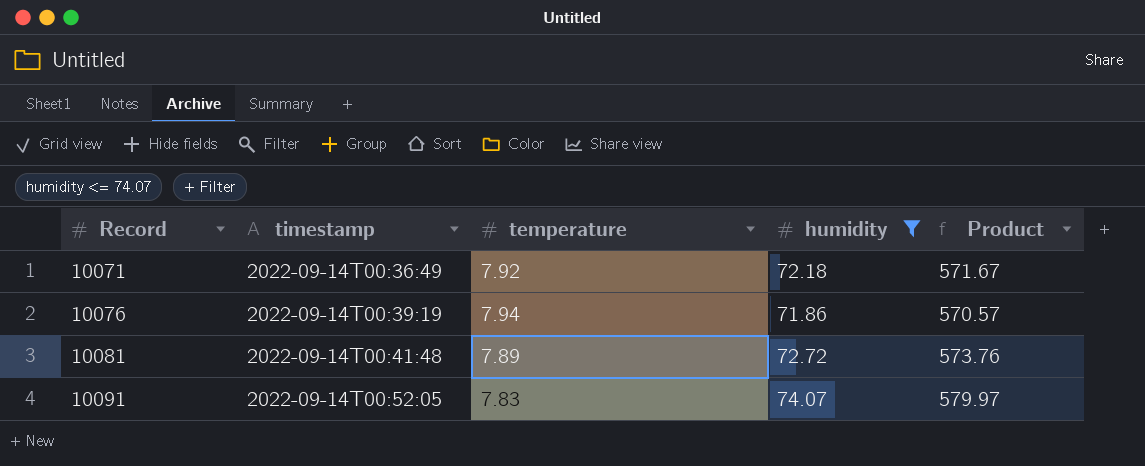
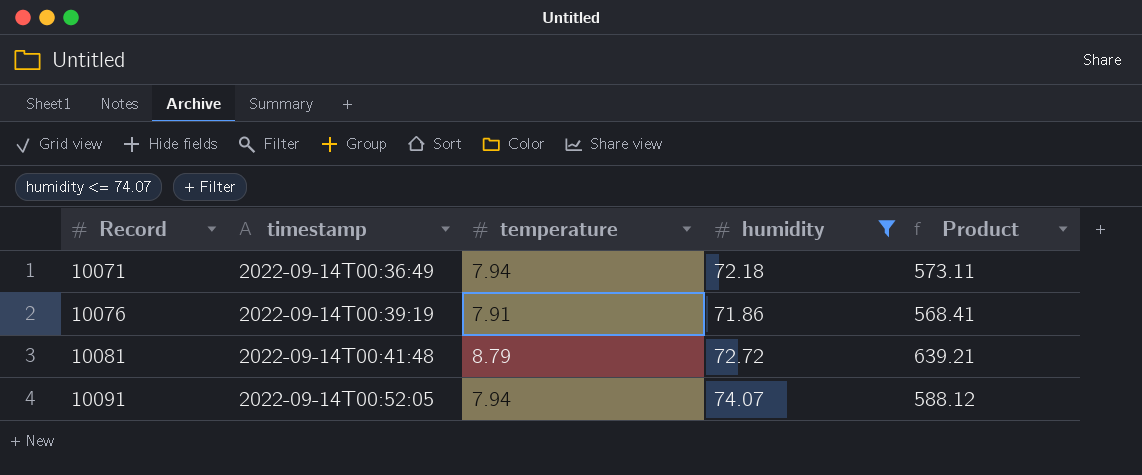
10071 | temperature: 7.92 -> 7.94
10071 | Product: 571.67 -> 573.11
10076 | temperature: 7.94 -> 7.91
10076 | Product: 570.57 -> 568.41
10081 | temperature: 7.89 -> 8.79
10081 | Product: 573.76 -> 639.21
10091 | temperature: 7.83 -> 7.94
10091 | Product: 579.97 -> 588.12

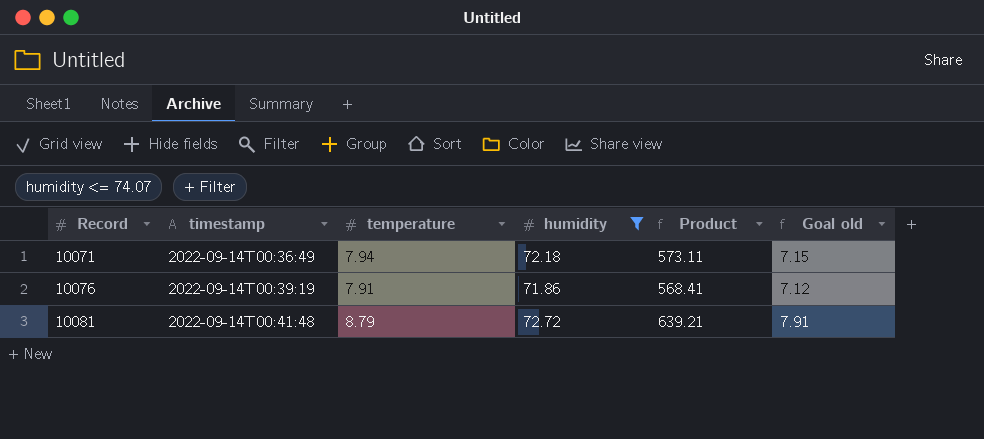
column Goal old | formula: none -> [temperature] * 0.9
row 10091: 2022-09-14T00:52:05 | 7.94 | 74.07 | 588.12 -> none

